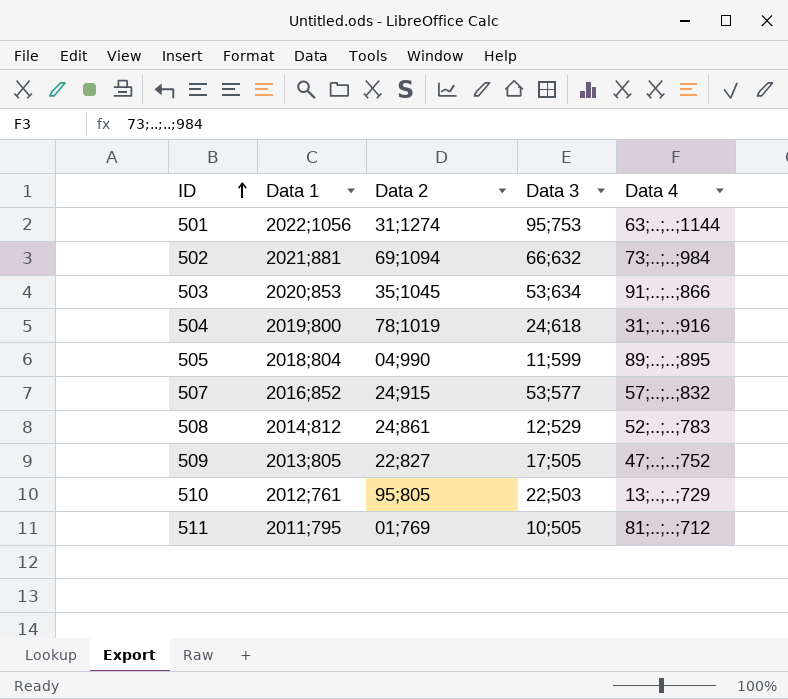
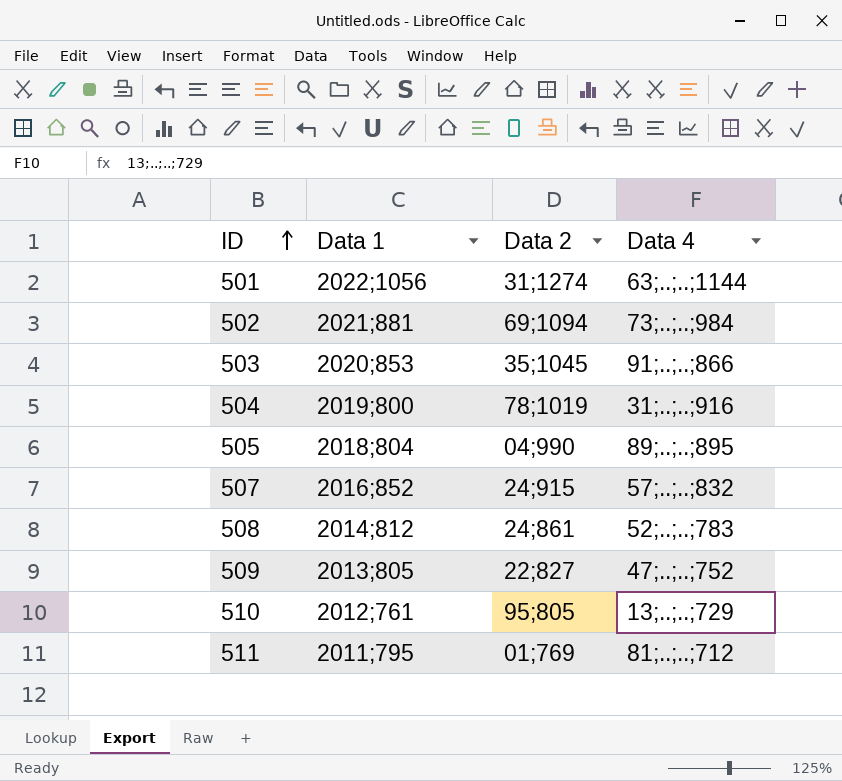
column Data 3 | position: 4 -> none

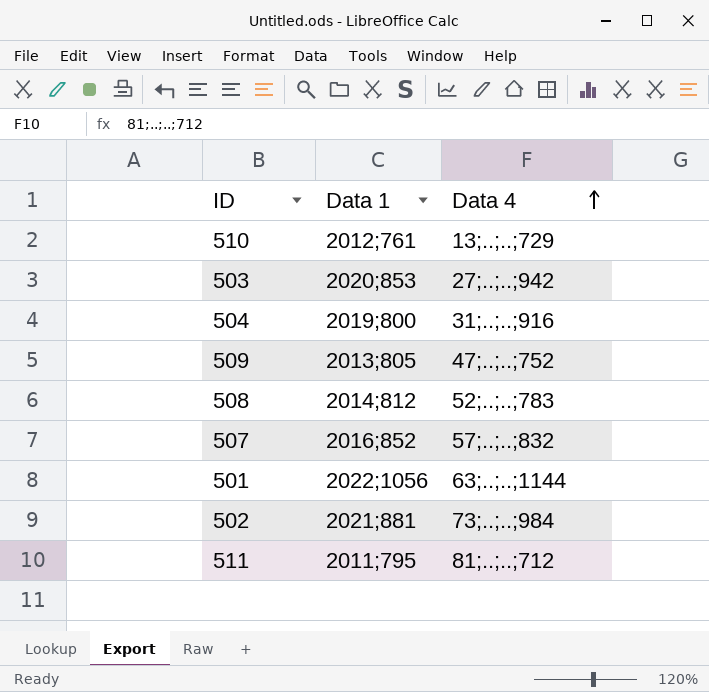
row order: ID ascending -> Data 4 ascending
column Data 2 | position: 3 -> none
row 505: 2018;804 | 04;990 | 89;..;..;895 -> none
503 | Data 4: 91;..;..;866 -> 27;..;..;942

